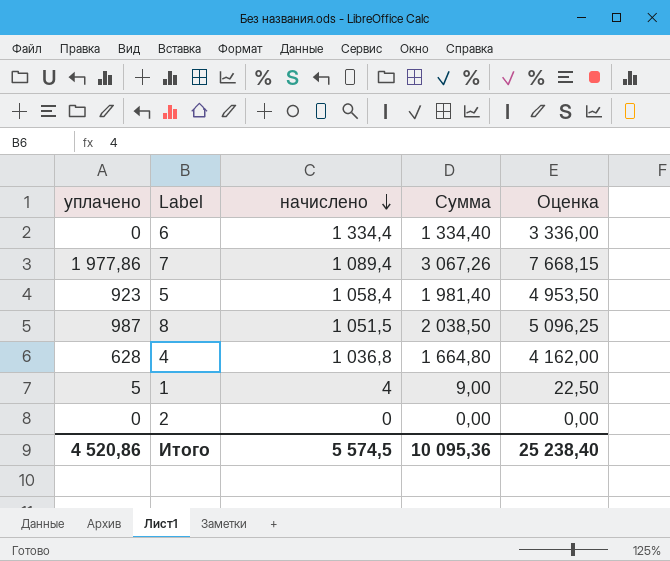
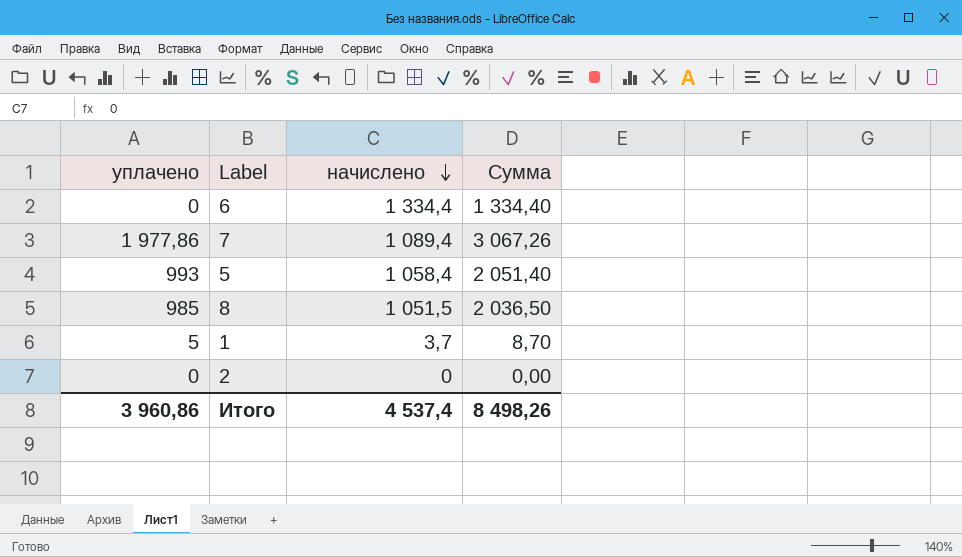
column Оценка | formula: [Сумма] * 2,5 -> none
row 4: 628 | 1 036,8 | 1 664,80 | 4 162,00 -> none
5 | уплачено: 923 -> 993
5 | Сумма: 1 981,40 -> 2 051,40
8 | уплачено: 987 -> 985
8 | Сумма: 2 038,50 -> 2 036,50
1 | начислено: 4 -> 3,7
1 | Сумма: 9,00 -> 8,70
Итого | уплачено: 4 520,86 -> 3 960,86
Итого | начислено: 5 574,5 -> 4 537,4
Итого | Сумма: 10 095,36 -> 8 498,26

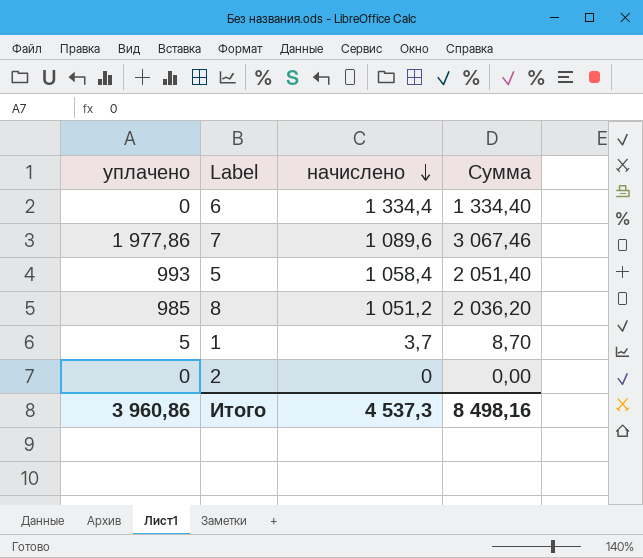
7 | начислено: 1 089,4 -> 1 089,6
7 | Сумма: 3 067,26 -> 3 067,46
8 | начислено: 1 051,5 -> 1 051,2
8 | Сумма: 2 036,50 -> 2 036,20
Итого | начислено: 4 537,4 -> 4 537,3
Итого | Сумма: 8 498,26 -> 8 498,16

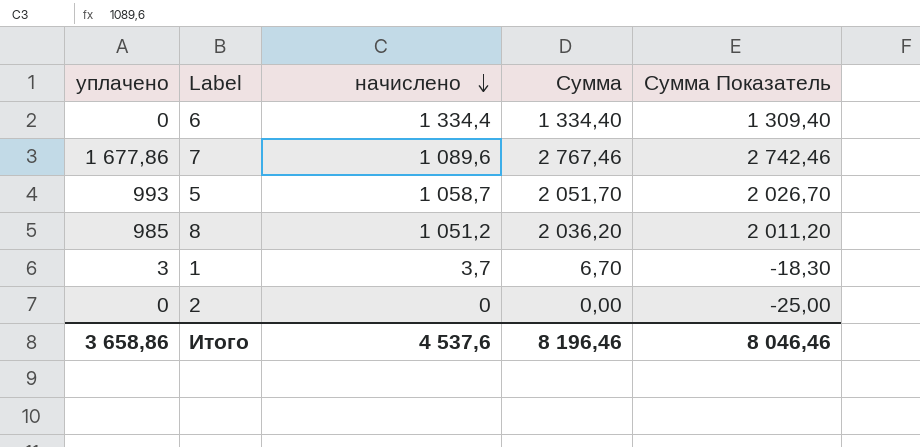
column Сумма Показатель | formula: none -> [Сумма] - 25
7 | уплачено: 1 977,86 -> 1 677,86
7 | Сумма: 3 067,46 -> 2 767,46
5 | начислено: 1 058,4 -> 1 058,7
5 | Сумма: 2 051,40 -> 2 051,70
1 | уплачено: 5 -> 3
1 | Сумма: 8,70 -> 6,70
Итого | уплачено: 3 960,86 -> 3 658,86
Итого | начислено: 4 537,3 -> 4 537,6
Итого | Сумма: 8 498,16 -> 8 196,46

